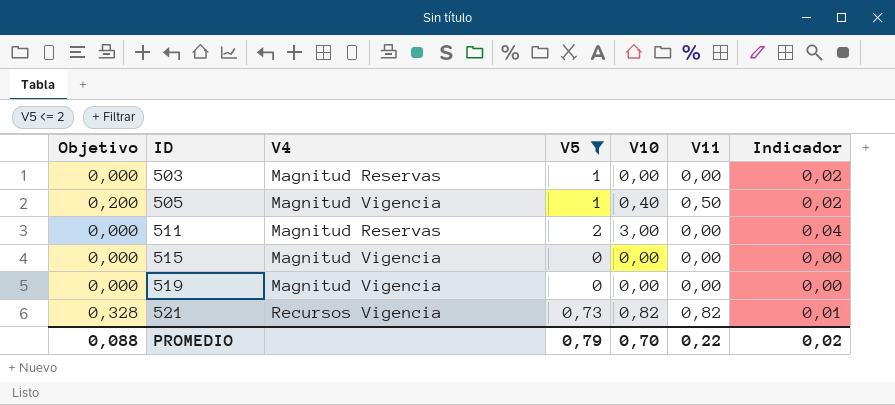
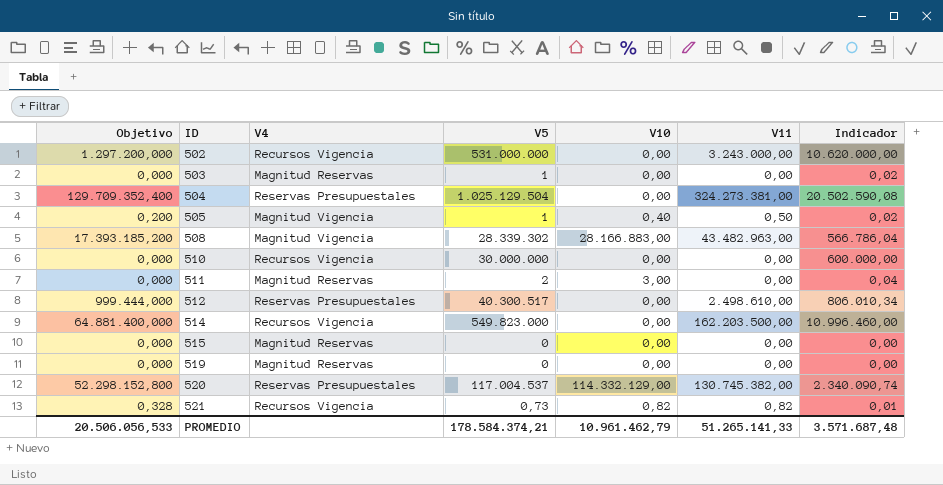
filter: V5 <= 2 -> none
515 | V4: Magnitud Vigencia -> Magnitud Reservas
519 | V4: Magnitud Vigencia -> Magnitud Reservas
PROMEDIO | Objetivo: 0,088 -> 20.506.056,533
PROMEDIO | V5: 0,79 -> 178.584.374,21
PROMEDIO | V10: 0,70 -> 10.961.462,79
PROMEDIO | V11: 0,22 -> 51.265.141,33
PROMEDIO | Indicador: 0,02 -> 3.571.687,48

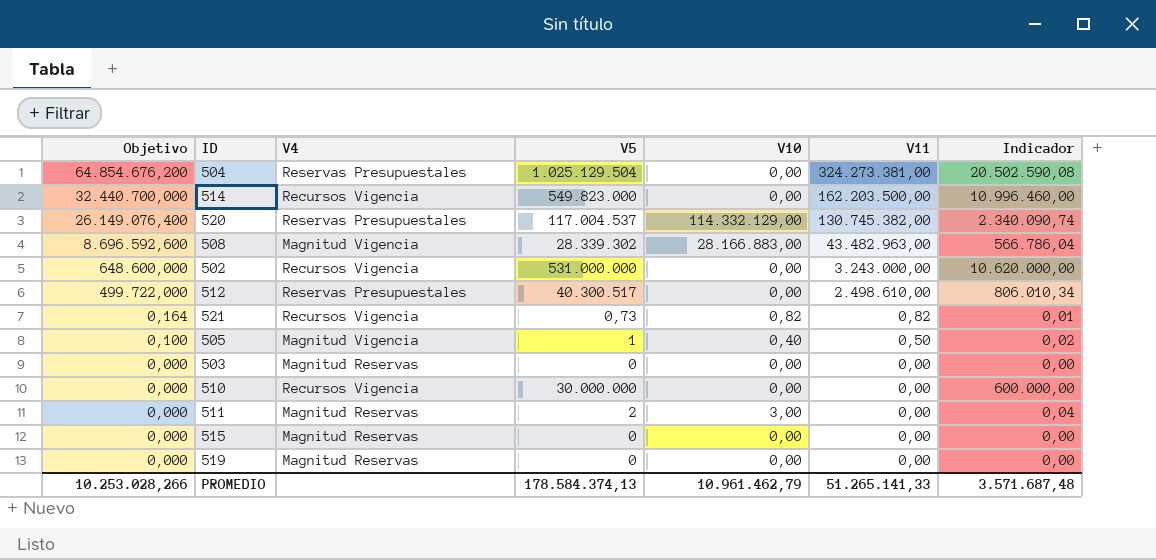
row order: ID ascending -> Objetivo descending
column Objetivo | formula: [V11] * 0,4 -> [V11] * 0,2
503 | V5: 1 -> 0
503 | Indicador: 0,02 -> 0,00
PROMEDIO | Objetivo: 20.506.056,533 -> 10.253.028,266
PROMEDIO | V5: 178.584.374,21 -> 178.584.374,13

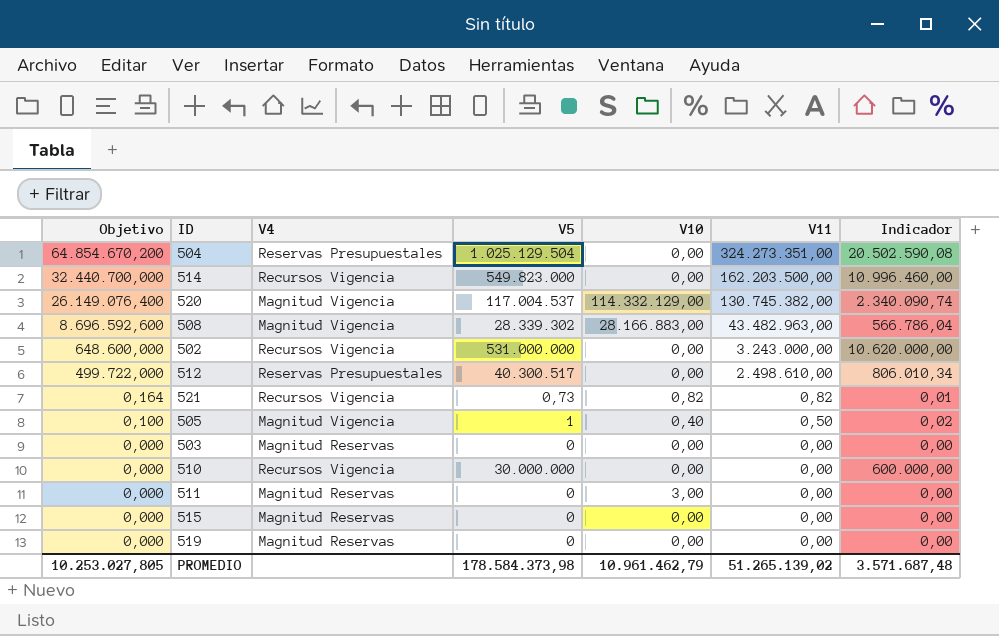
504 | Objetivo: 64.854.676,200 -> 64.854.670,200
504 | V11: 324.273.381,00 -> 324.273.351,00
520 | V4: Reservas Presupuestales -> Magnitud Vigencia
511 | V5: 2 -> 0
511 | Indicador: 0,04 -> 0,00
PROMEDIO | Objetivo: 10.253.028,266 -> 10.253.027,805
PROMEDIO | V5: 178.584.374,13 -> 178.584.373,98
PROMEDIO | V11: 51.265.141,33 -> 51.265.139,02

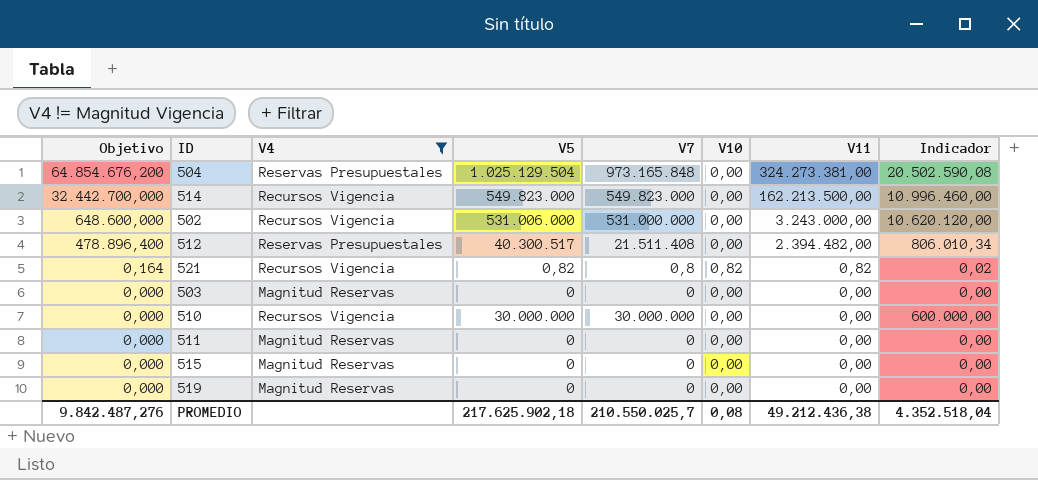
filter: none -> V4 != Magnitud Vigencia
column V7 | position: none -> 5
504 | Objetivo: 64.854.670,200 -> 64.854.676,200
504 | V11: 324.273.351,00 -> 324.273.381,00
514 | Objetivo: 32.440.700,000 -> 32.442.700,000
514 | V11: 162.203.500,00 -> 162.213.500,00
502 | V5: 531.000.000 -> 531.006.000
502 | Indicador: 10.620.000,00 -> 10.620.120,00
512 | Objetivo: 499.722,000 -> 478.896,400
512 | V11: 2.498.610,00 -> 2.394.482,00
521 | V5: 0,73 -> 0,82
521 | Indicador: 0,01 -> 0,02
511 | V10: 3,00 -> 0,00
PROMEDIO | Objetivo: 10.253.027,805 -> 9.842.487,276
PROMEDIO | V5: 178.584.373,98 -> 217.625.902,18
PROMEDIO | V10: 10.961.462,79 -> 0,08
PROMEDIO | V11: 51.265.139,02 -> 49.212.436,38
PROMEDIO | Indicador: 3.571.687,48 -> 4.352.518,04

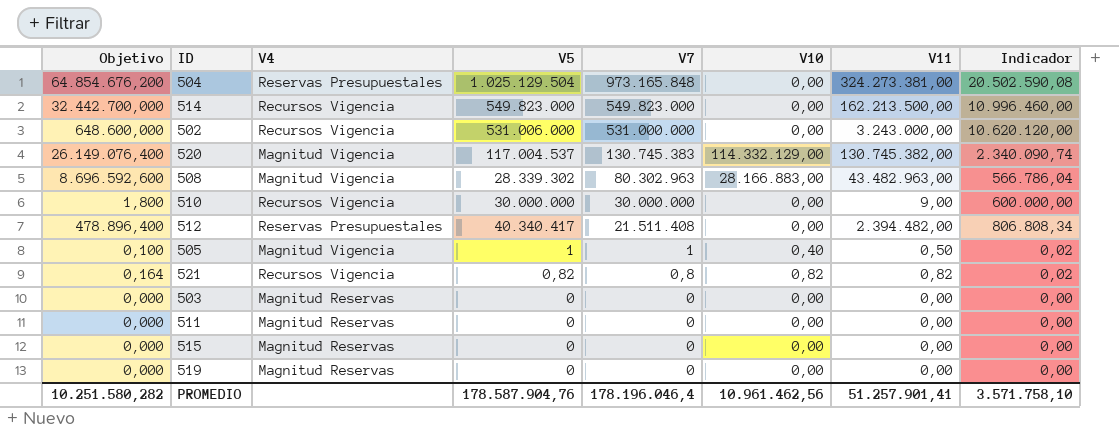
filter: V4 != Magnitud Vigencia -> none
row order: Objetivo descending -> V7 descending
510 | Objetivo: 0,000 -> 1,800
510 | V11: 0,00 -> 9,00
512 | V5: 40.300.517 -> 40.340.417
512 | Indicador: 806.010,34 -> 806.808,34
PROMEDIO | Objetivo: 9.842.487,276 -> 10.251.580,282
PROMEDIO | V5: 217.625.902,18 -> 178.587.904,76
PROMEDIO | V7: 210.550.025,7 -> 178.196.046,4
PROMEDIO | V10: 0,08 -> 10.961.462,56
PROMEDIO | V11: 49.212.436,38 -> 51.257.901,41
PROMEDIO | Indicador: 4.352.518,04 -> 3.571.758,10

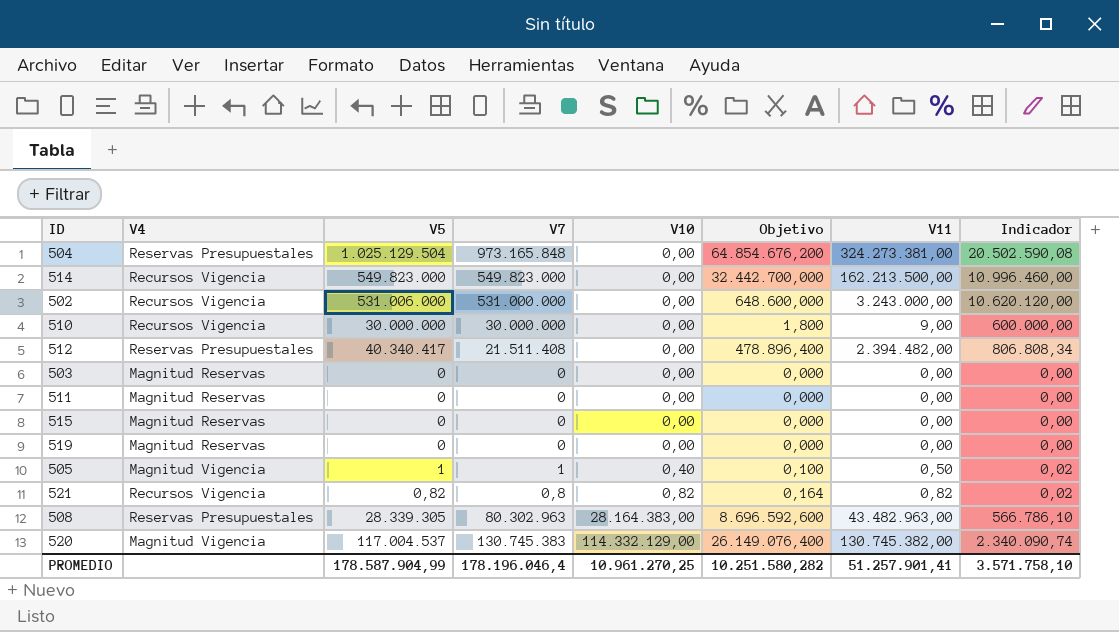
row order: V7 descending -> V10 ascending
column Objetivo | position: 1 -> 6
508 | V4: Magnitud Vigencia -> Reservas Presupuestales
508 | V5: 28.339.302 -> 28.339.305
508 | V10: 28.166.883,00 -> 28.164.383,00
508 | Indicador: 566.786,04 -> 566.786,10
PROMEDIO | V5: 178.587.904,76 -> 178.587.904,99
PROMEDIO | V10: 10.961.462,56 -> 10.961.270,25

